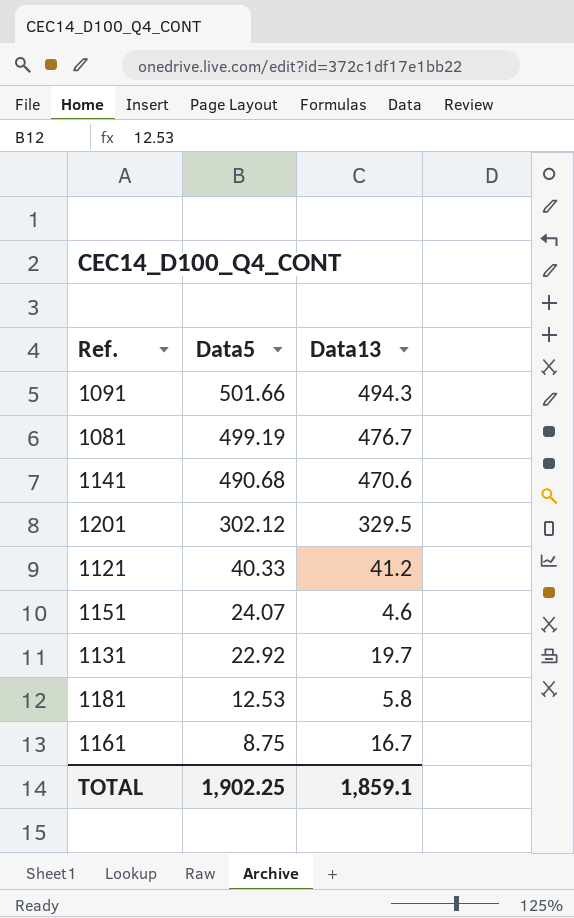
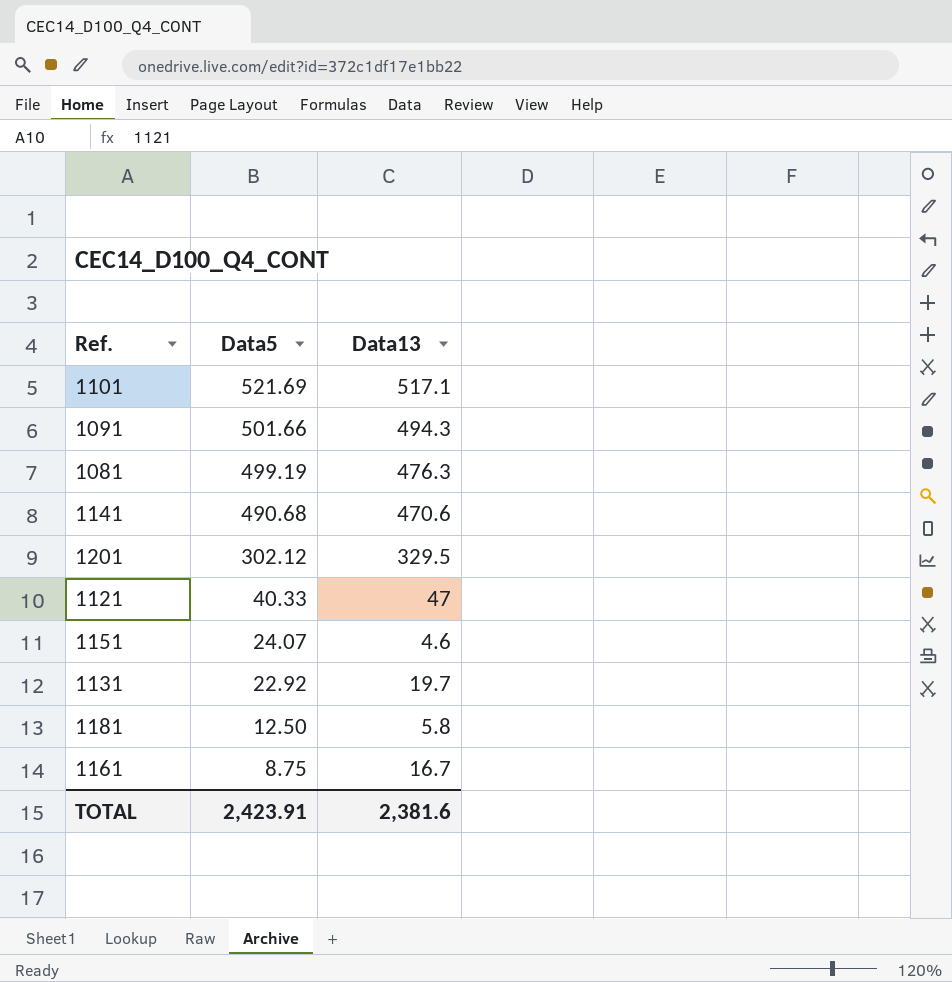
row 1101: none -> 521.69 | 517.1
1081 | Data13: 476.7 -> 476.3
1121 | Data13: 41.2 -> 47
1181 | Data5: 12.53 -> 12.50
TOTAL | Data5: 1,902.25 -> 2,423.91
TOTAL | Data13: 1,859.1 -> 2,381.6

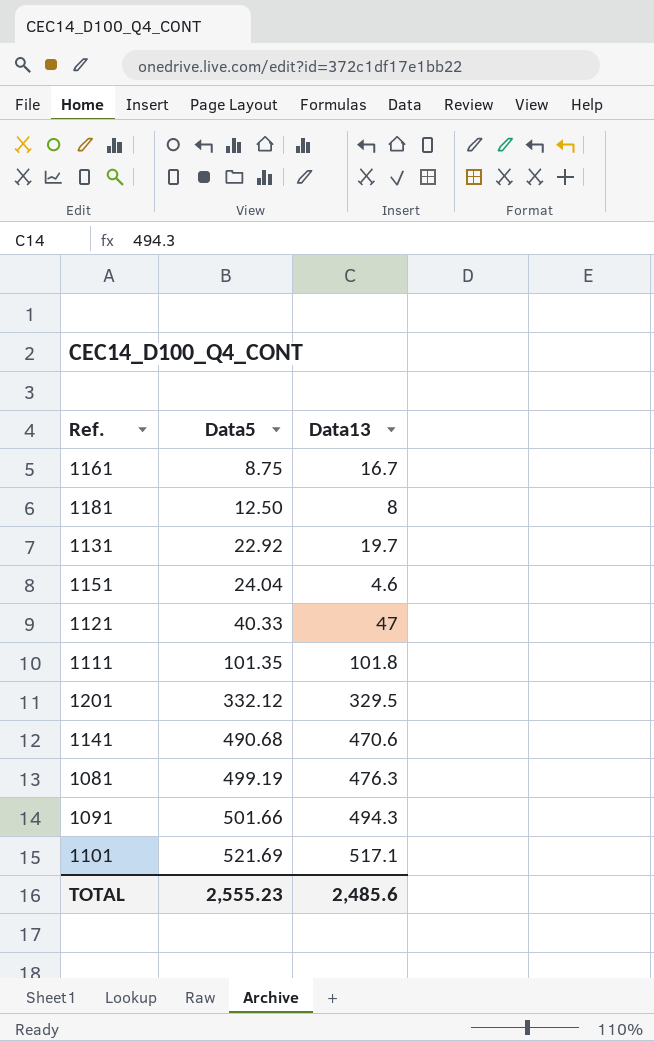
row order: Data5 descending -> Data5 ascending
1181 | Data13: 5.8 -> 8
1151 | Data5: 24.07 -> 24.04
row 1111: none -> 101.35 | 101.8
1201 | Data5: 302.12 -> 332.12
TOTAL | Data5: 2,423.91 -> 2,555.23
TOTAL | Data13: 2,381.6 -> 2,485.6

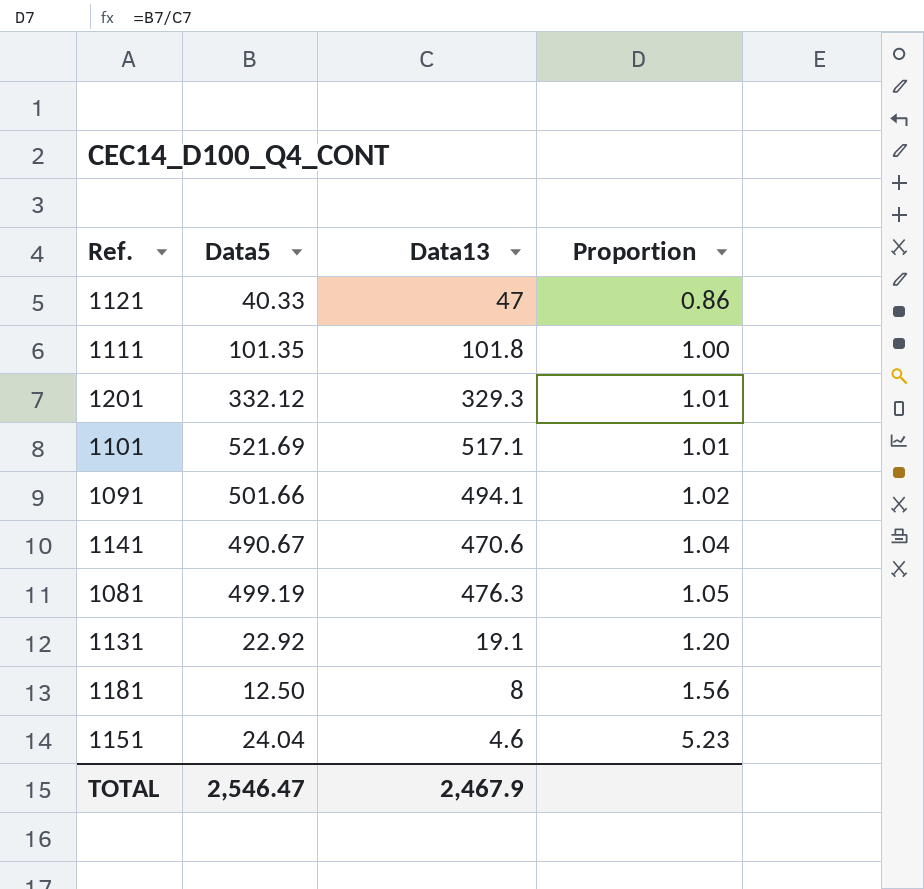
row order: Data5 ascending -> Proportion ascending
column Proportion | formula: none -> [Data5] / [Data13]
row 1161: 8.75 | 16.7 -> none
1201 | Data13: 329.5 -> 329.3
1091 | Data13: 494.3 -> 494.1
1141 | Data5: 490.68 -> 490.67
1131 | Data13: 19.7 -> 19.1
TOTAL | Data5: 2,555.23 -> 2,546.47
TOTAL | Data13: 2,485.6 -> 2,467.9

